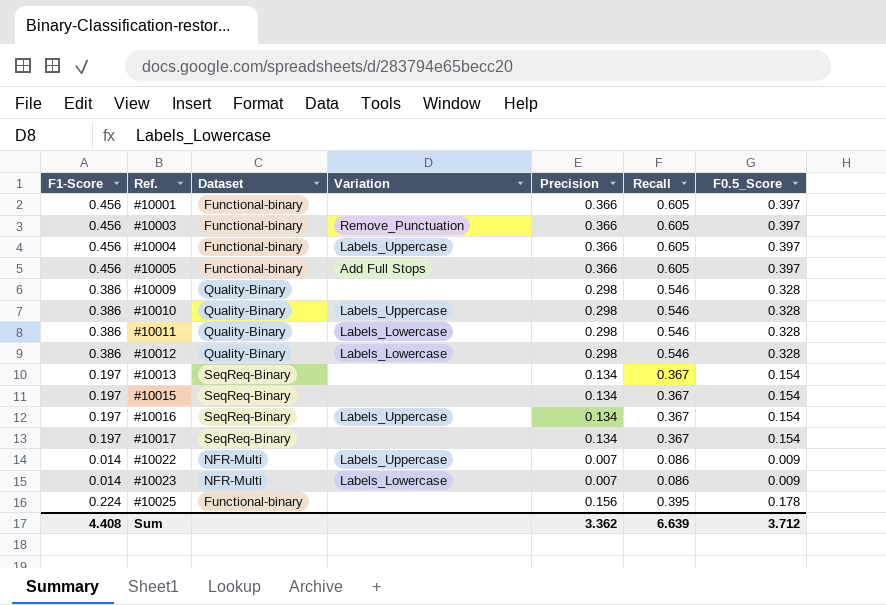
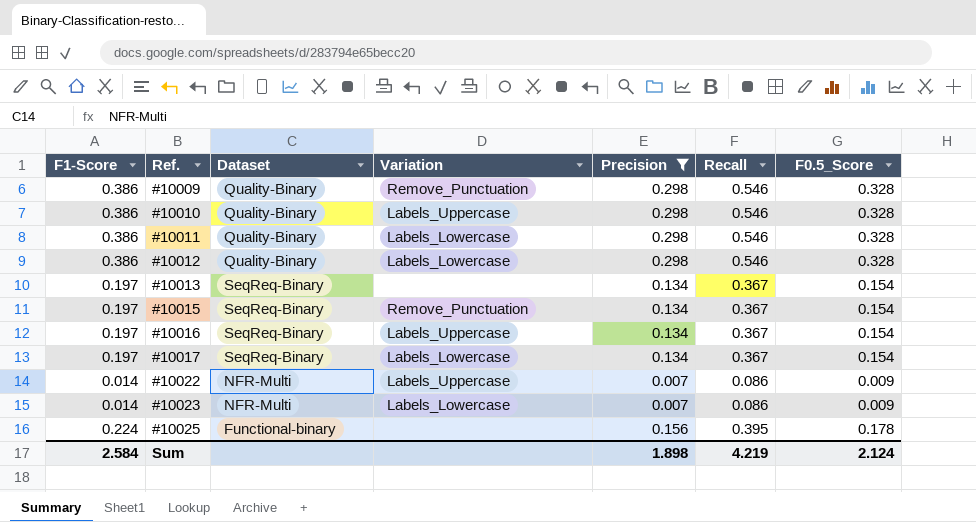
filter: none -> Precision != 0.366
#10009 | Variation: none -> Remove_Punctuation
#10015 | Variation: none -> Remove_Punctuation
#10017 | Variation: none -> Labels_Lowercase
Sum | F1-Score: 4.408 -> 2.584
Sum | Precision: 3.362 -> 1.898
Sum | Recall: 6.639 -> 4.219
Sum | F0.5_Score: 3.712 -> 2.124

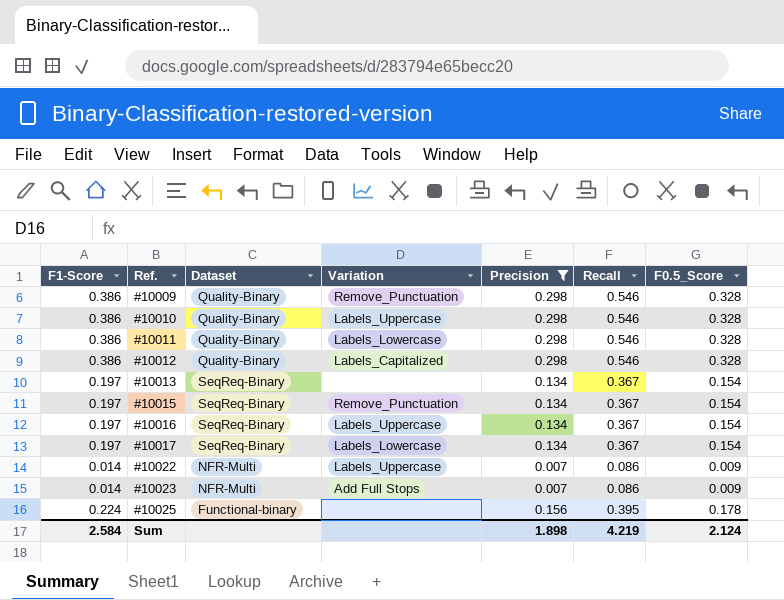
#10012 | Variation: Labels_Lowercase -> Labels_Capitalized
#10023 | Variation: Labels_Lowercase -> Add Full Stops

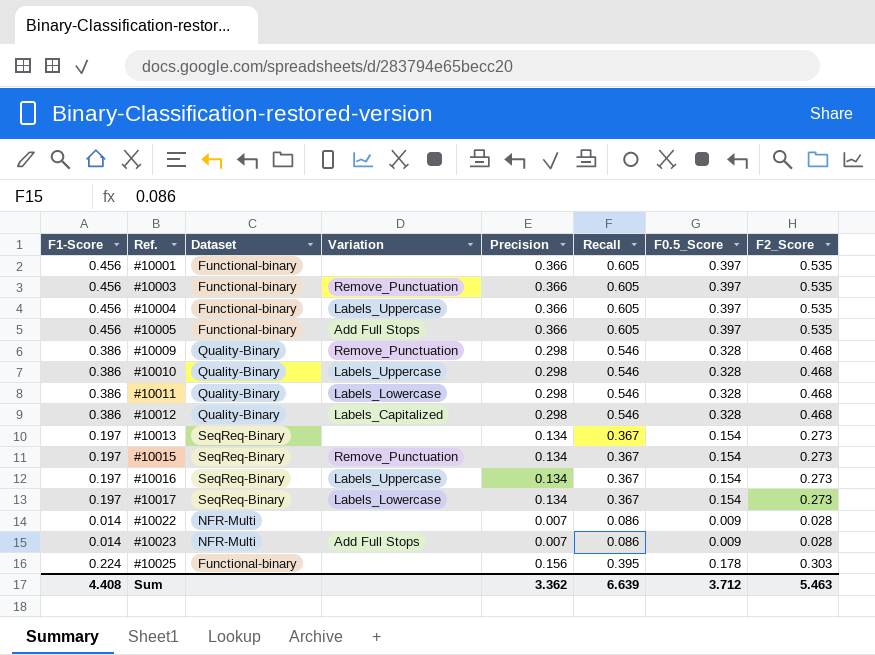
filter: Precision != 0.366 -> none
column F2_Score | position: none -> 8
#10022 | Variation: Labels_Uppercase -> none
Sum | F1-Score: 2.584 -> 4.408
Sum | Precision: 1.898 -> 3.362
Sum | Recall: 4.219 -> 6.639
Sum | F0.5_Score: 2.124 -> 3.712

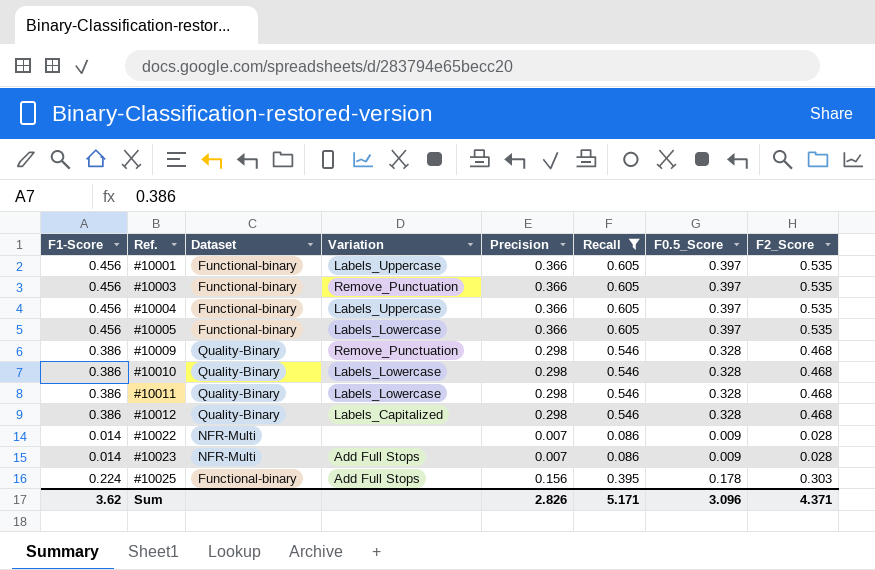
filter: none -> Recall != 0.367
#10001 | Variation: none -> Labels_Uppercase
#10005 | Variation: Add Full Stops -> Labels_Lowercase
#10010 | Variation: Labels_Uppercase -> Labels_Lowercase
#10025 | Variation: none -> Add Full Stops
Sum | F1-Score: 4.408 -> 3.62
Sum | Precision: 3.362 -> 2.826
Sum | Recall: 6.639 -> 5.171
Sum | F0.5_Score: 3.712 -> 3.096
Sum | F2_Score: 5.463 -> 4.371

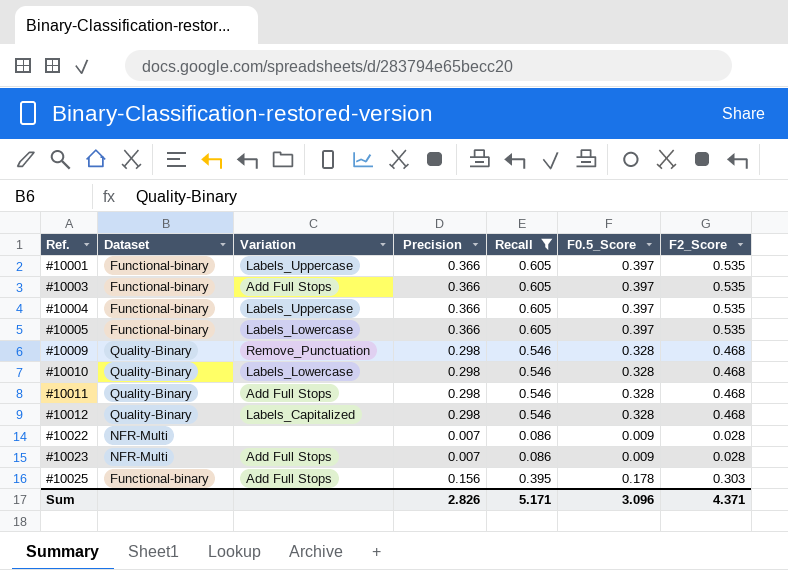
column F1-Score | position: 1 -> none
#10003 | Variation: Remove_Punctuation -> Add Full Stops
#10011 | Variation: Labels_Lowercase -> Add Full Stops

